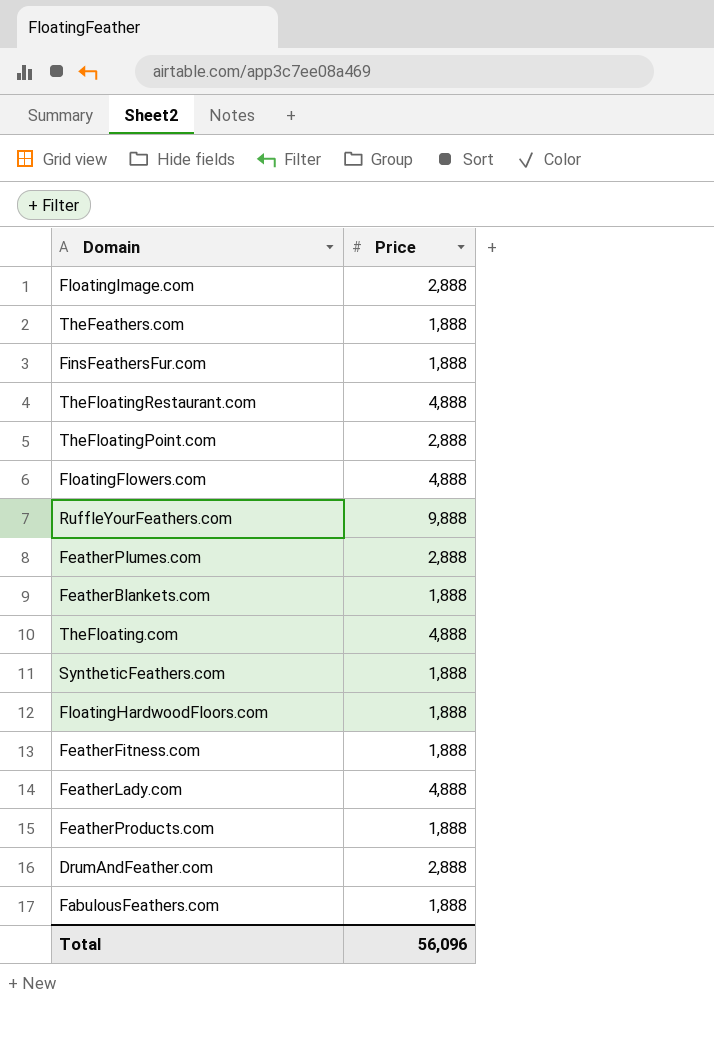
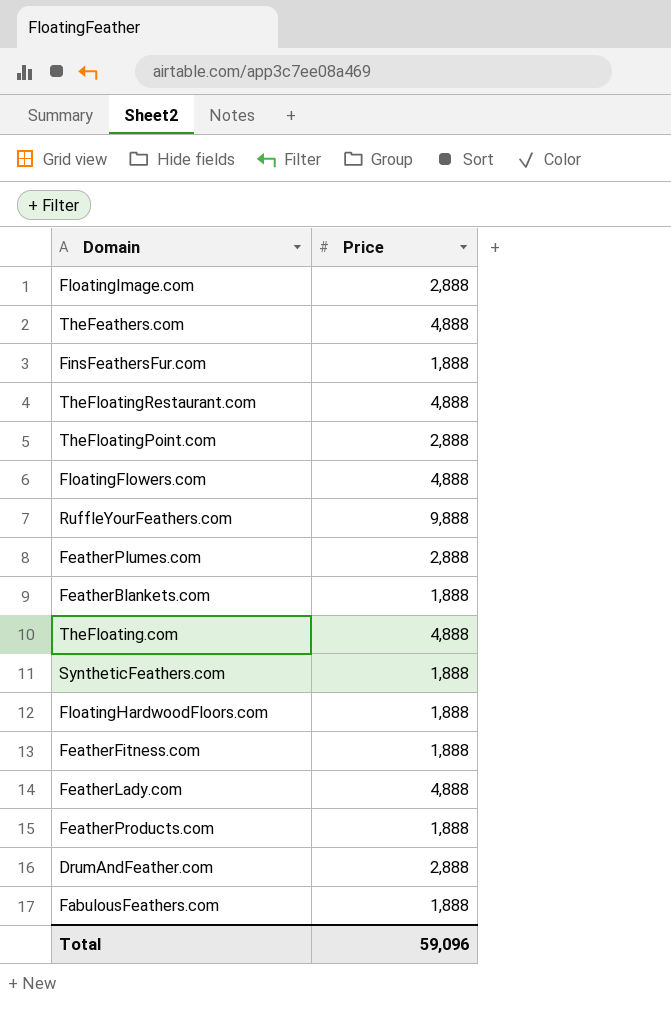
TheFeathers.com | Price: 1,888 -> 4,888
Total | Price: 56,096 -> 59,096

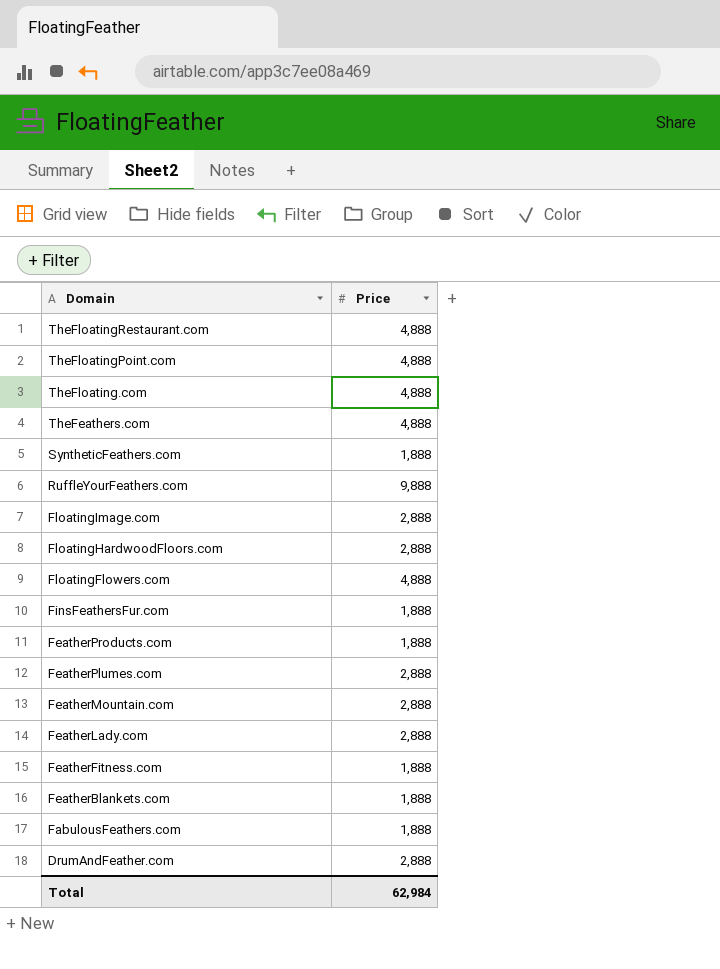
row order: none -> Domain descending
TheFloatingPoint.com | Price: 2,888 -> 4,888
FloatingHardwoodFloors.com | Price: 1,888 -> 2,888
row FeatherMountain.com: none -> 2,888
FeatherLady.com | Price: 4,888 -> 2,888
Total | Price: 59,096 -> 62,984

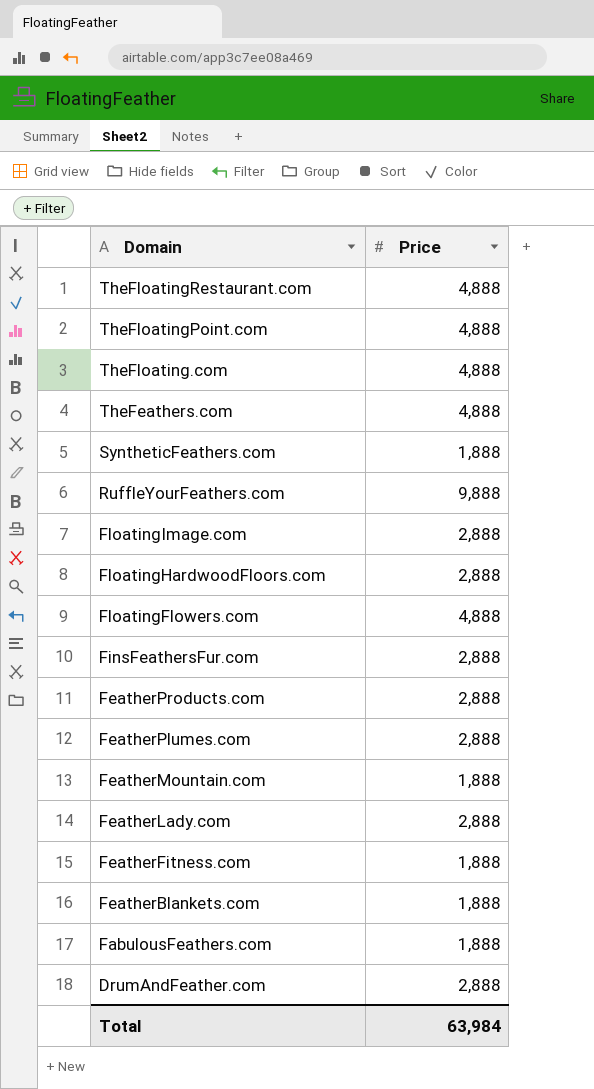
FinsFeathersFur.com | Price: 1,888 -> 2,888
FeatherProducts.com | Price: 1,888 -> 2,888
FeatherMountain.com | Price: 2,888 -> 1,888
Total | Price: 62,984 -> 63,984

